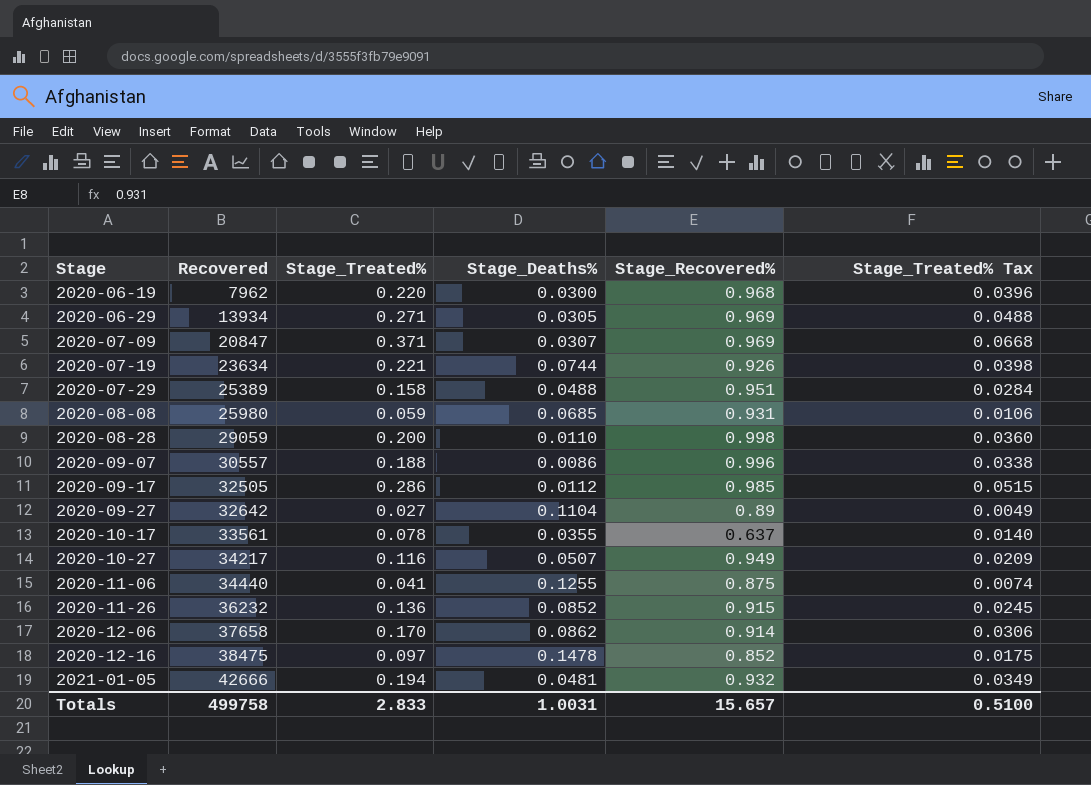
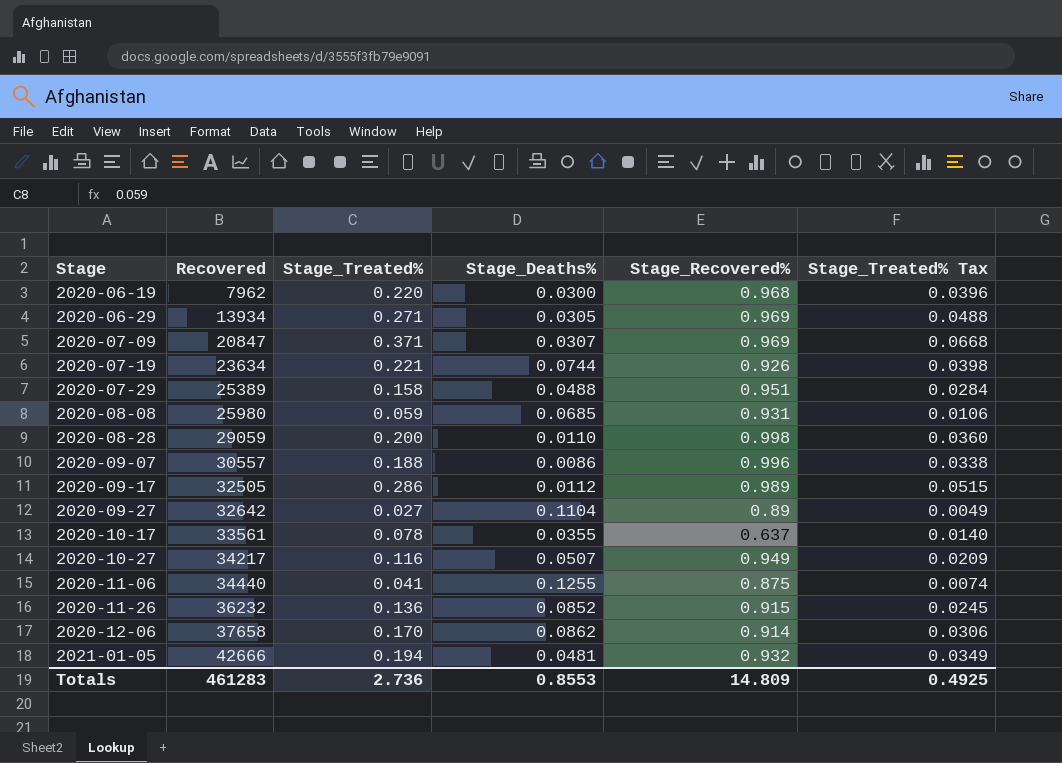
row 2020-12-16: 38475 | 0.097 | 0.1478 | 0.852 | 0.0175 -> none
2020-09-17 | Stage_Recovered%: 0.985 -> 0.989
Totals | Recovered: 499758 -> 461283
Totals | Stage_Treated%: 2.833 -> 2.736
Totals | Stage_Deaths%: 1.0031 -> 0.8553
Totals | Stage_Recovered%: 15.657 -> 14.809
Totals | Stage_Treated% Tax: 0.5100 -> 0.4925

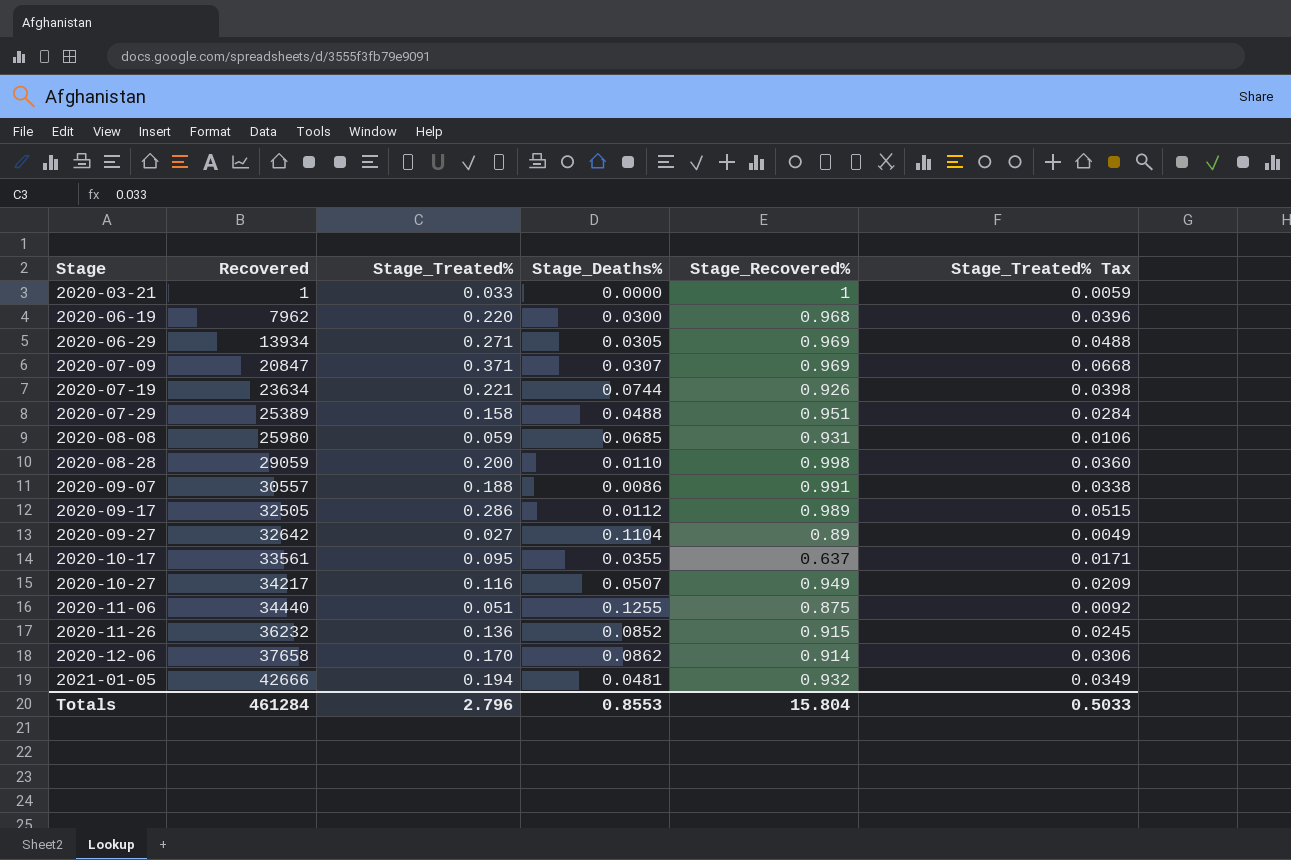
row 2020-03-21: none -> 1 | 0.033 | 0.0000 | 1 | 0.0059
2020-09-07 | Stage_Recovered%: 0.996 -> 0.991
2020-10-17 | Stage_Treated%: 0.078 -> 0.095
2020-10-17 | Stage_Treated% Tax: 0.0140 -> 0.0171
2020-11-06 | Stage_Treated%: 0.041 -> 0.051
2020-11-06 | Stage_Treated% Tax: 0.0074 -> 0.0092
Totals | Recovered: 461283 -> 461284
Totals | Stage_Treated%: 2.736 -> 2.796
Totals | Stage_Recovered%: 14.809 -> 15.804
Totals | Stage_Treated% Tax: 0.4925 -> 0.5033

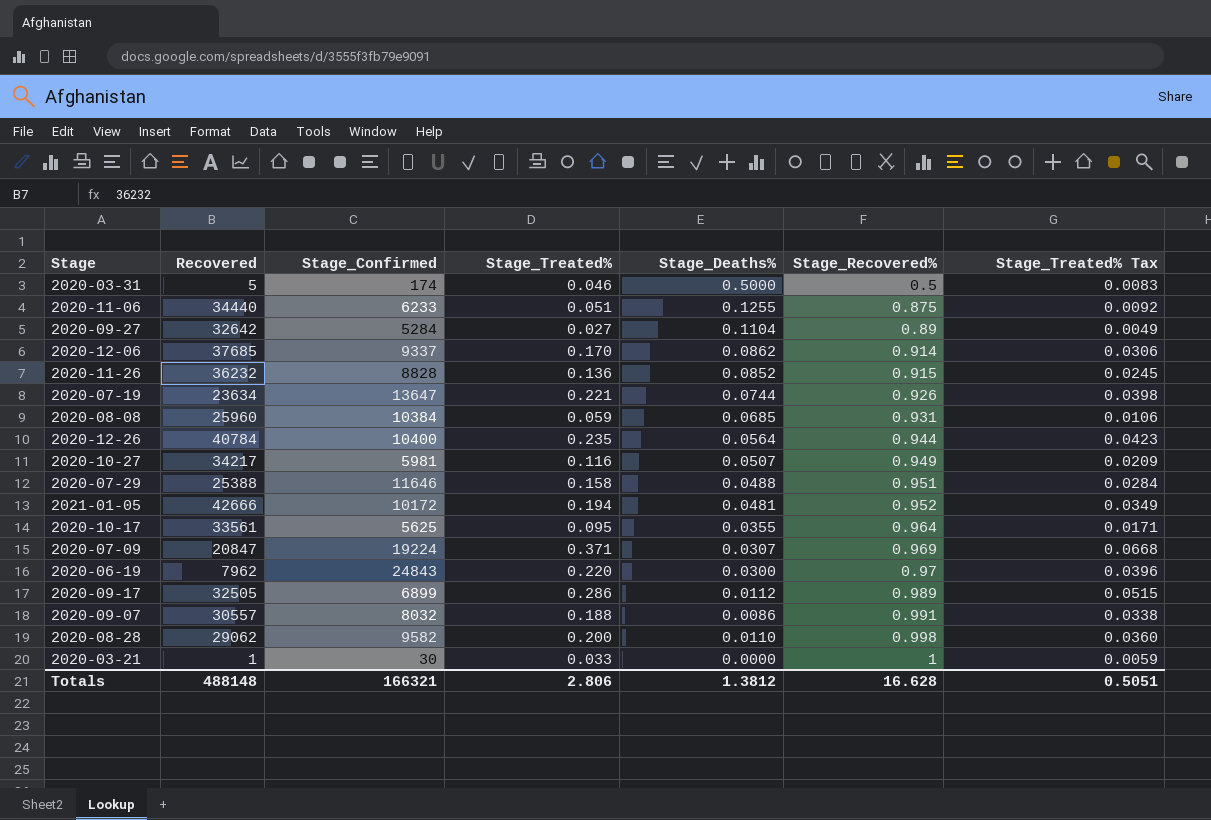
row order: Stage ascending -> Stage_Recovered% ascending
column Stage_Confirmed | position: none -> 3
row 2020-06-29: 13934 | 0.271 | 0.0305 | 0.969 | 0.0488 -> none
row 2020-03-31: none -> 5 | 174 | 0.046 | 0.5000 | 0.5 | 0.0083
2020-12-06 | Recovered: 37658 -> 37685
2020-08-08 | Recovered: 25980 -> 25960
row 2020-12-26: none -> 40784 | 10400 | 0.235 | 0.0564 | 0.944 | 0.0423
2020-07-29 | Recovered: 25389 -> 25388
2021-01-05 | Stage_Recovered%: 0.932 -> 0.952
2020-10-17 | Stage_Recovered%: 0.637 -> 0.964
2020-06-19 | Stage_Recovered%: 0.968 -> 0.97
2020-08-28 | Recovered: 29059 -> 29062
Totals | Recovered: 461284 -> 488148
Totals | Stage_Treated%: 2.796 -> 2.806
Totals | Stage_Deaths%: 0.8553 -> 1.3812
Totals | Stage_Recovered%: 15.804 -> 16.628
Totals | Stage_Treated% Tax: 0.5033 -> 0.5051

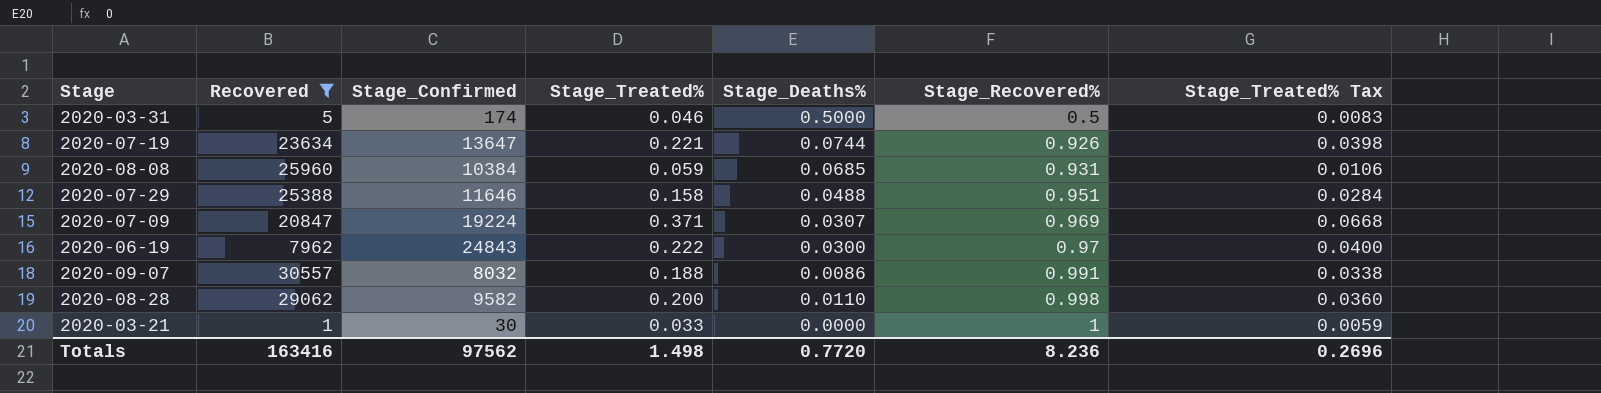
filter: none -> Recovered <= 30557
2020-06-19 | Stage_Treated%: 0.220 -> 0.222
2020-06-19 | Stage_Treated% Tax: 0.0396 -> 0.0400
Totals | Recovered: 488148 -> 163416
Totals | Stage_Confirmed: 166321 -> 97562
Totals | Stage_Treated%: 2.806 -> 1.498
Totals | Stage_Deaths%: 1.3812 -> 0.7720
Totals | Stage_Recovered%: 16.628 -> 8.236
Totals | Stage_Treated% Tax: 0.5051 -> 0.2696

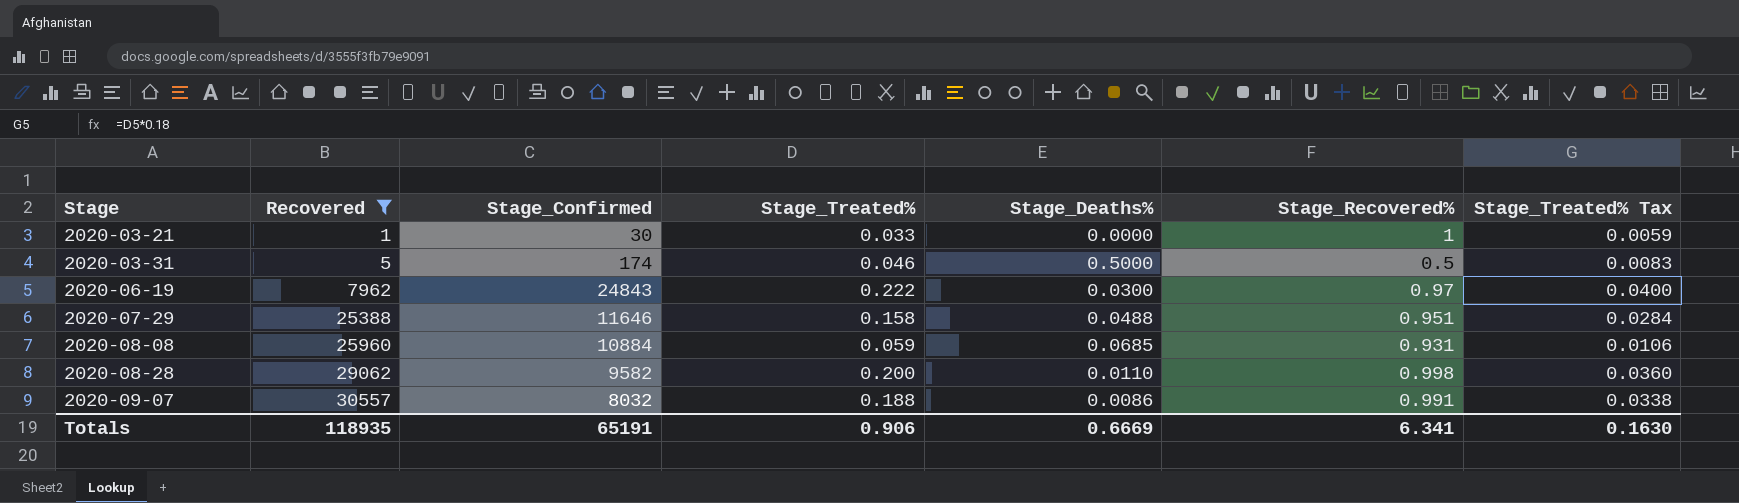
row order: Stage_Recovered% ascending -> Stage ascending
row 2020-07-19: 23634 | 13647 | 0.221 | 0.0744 | 0.926 | 0.0398 -> none
row 2020-07-09: 20847 | 19224 | 0.371 | 0.0307 | 0.969 | 0.0668 -> none
2020-08-08 | Stage_Confirmed: 10384 -> 10884
Totals | Recovered: 163416 -> 118935
Totals | Stage_Confirmed: 97562 -> 65191
Totals | Stage_Treated%: 1.498 -> 0.906
Totals | Stage_Deaths%: 0.7720 -> 0.6669
Totals | Stage_Recovered%: 8.236 -> 6.341
Totals | Stage_Treated% Tax: 0.2696 -> 0.1630

